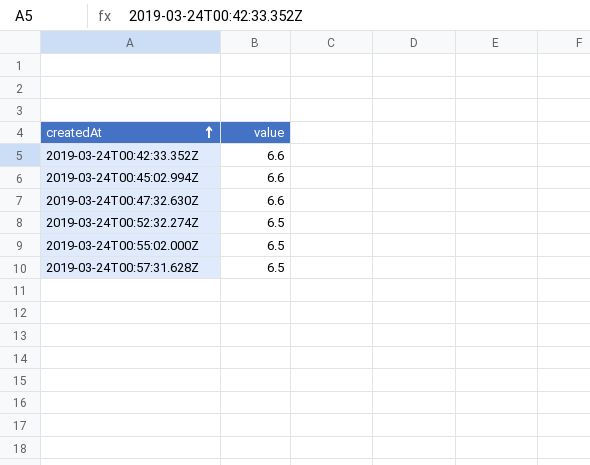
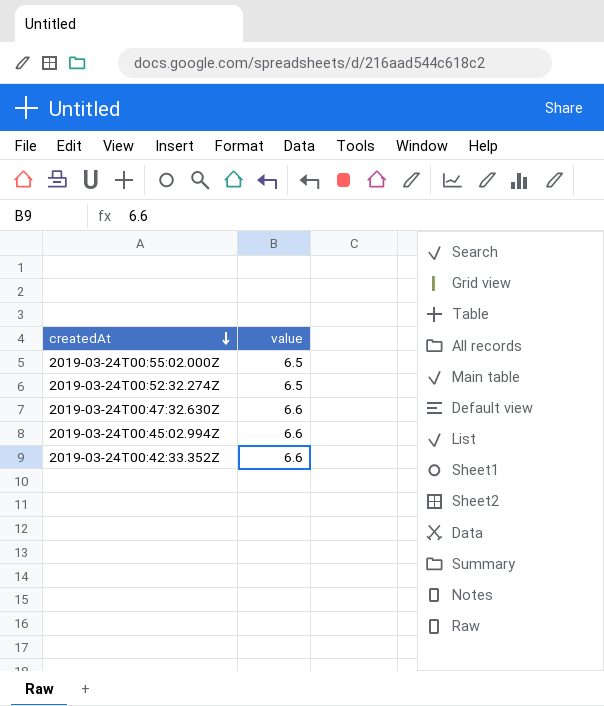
row order: createdAt ascending -> createdAt descending
row 2019-03-24T00:57:31.628Z: 6.5 -> none

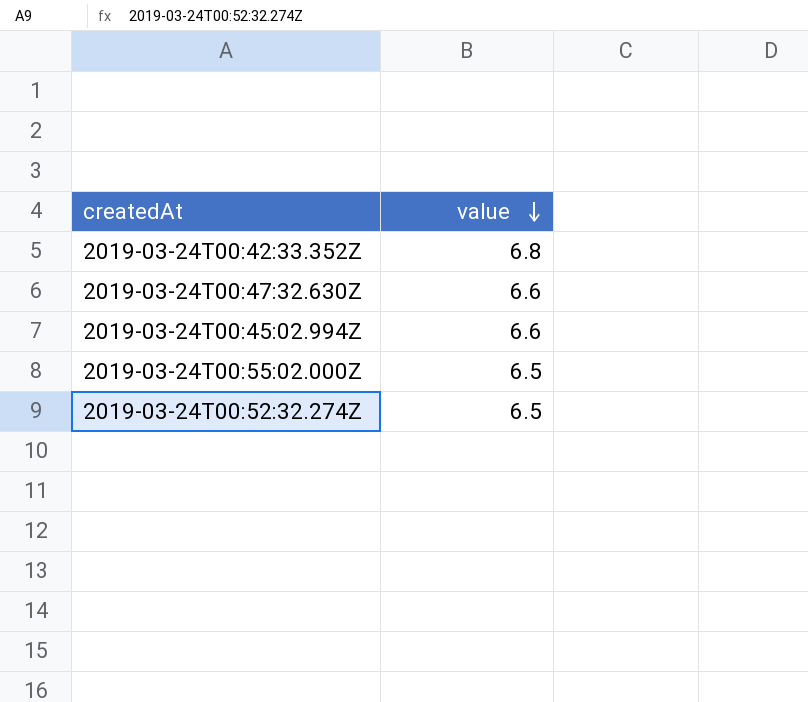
row order: createdAt descending -> value descending
2019-03-24T00:42:33.352Z | value: 6.6 -> 6.8

